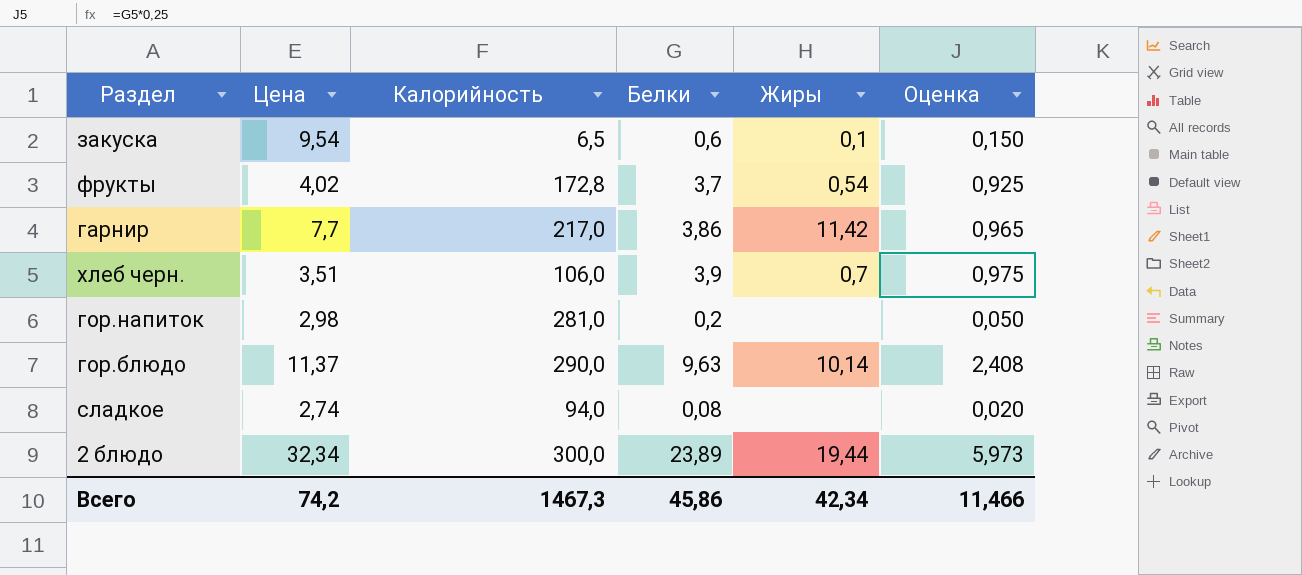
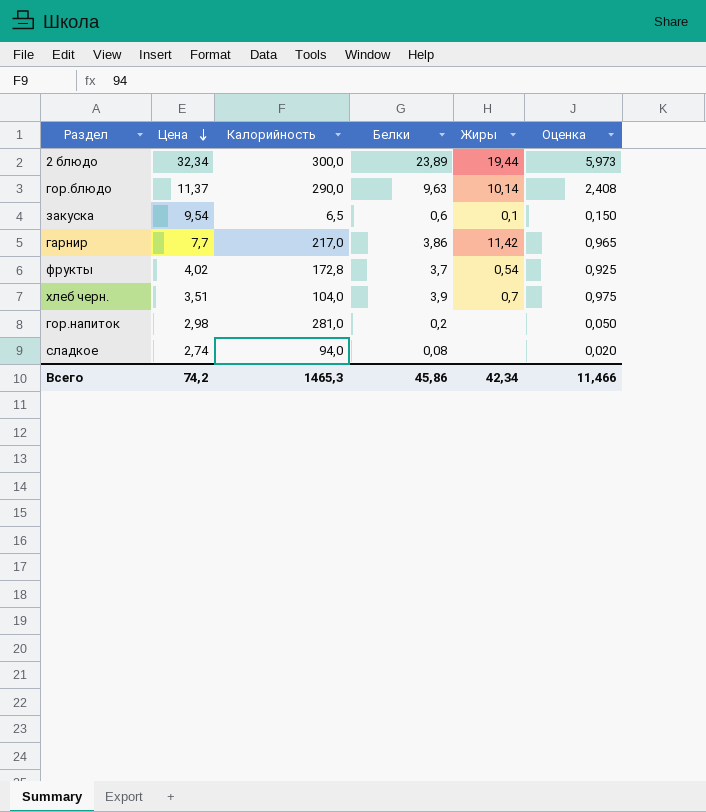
row order: none -> Цена descending
хлеб черн. | Калорийность: 106,0 -> 104,0
Всего | Калорийность: 1467,3 -> 1465,3

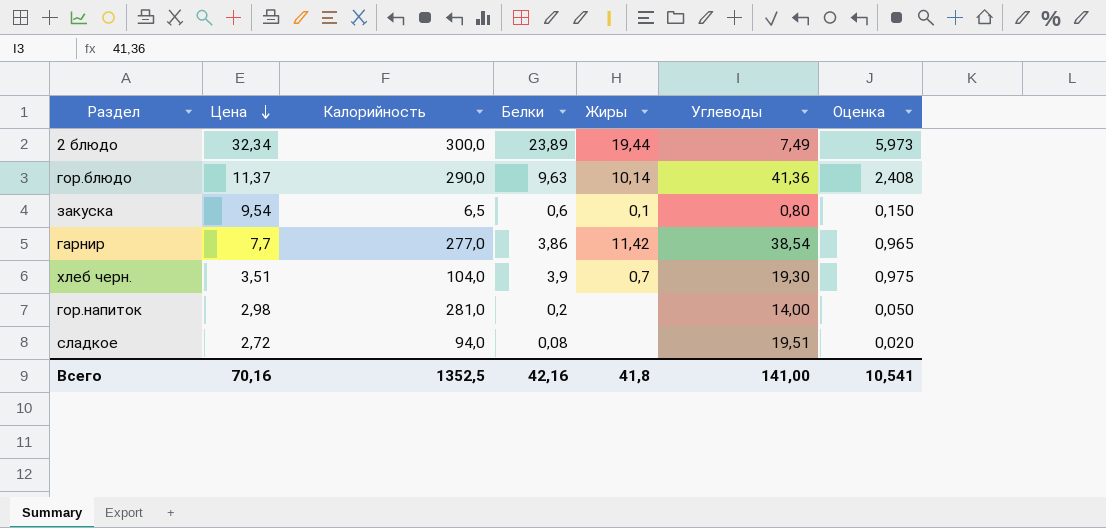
column Углеводы | position: none -> 6
row фрукты: 4,02 | 172,8 | 3,7 | 0,54 | 0,925 -> none
гарнир | Калорийность: 217,0 -> 277,0
сладкое | Цена: 2,74 -> 2,72
Всего | Цена: 74,2 -> 70,16
Всего | Калорийность: 1465,3 -> 1352,5
Всего | Белки: 45,86 -> 42,16
Всего | Жиры: 42,34 -> 41,8
Всего | Оценка: 11,466 -> 10,541

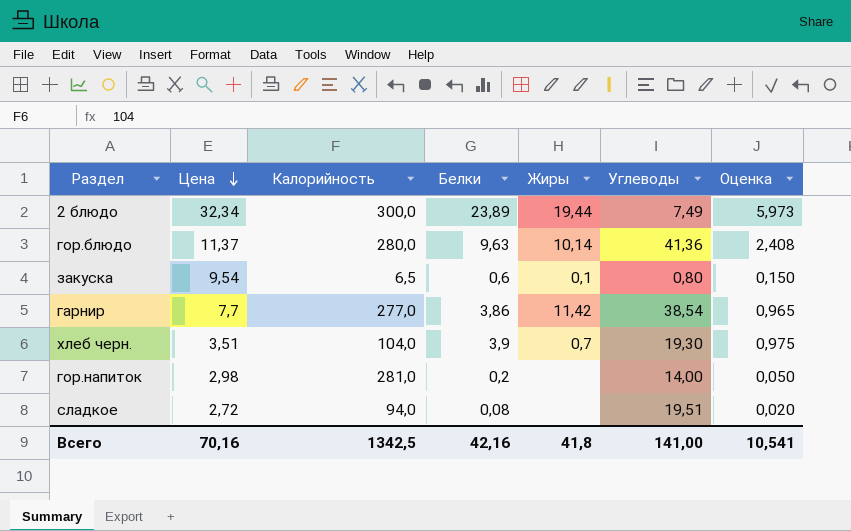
гор.блюдо | Калорийность: 290,0 -> 280,0
Всего | Калорийность: 1352,5 -> 1342,5

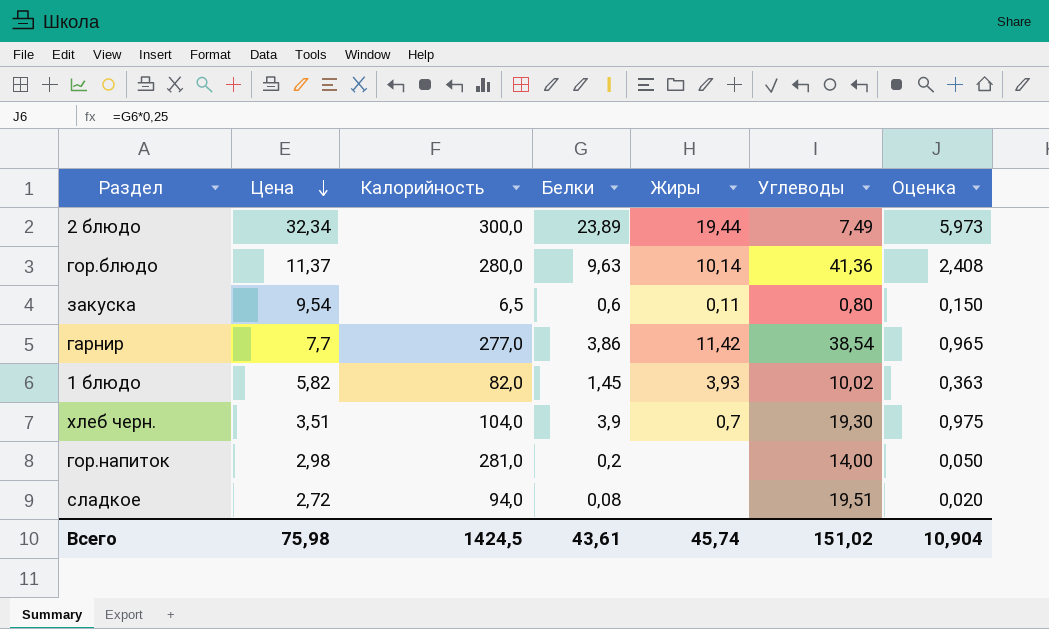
закуска | Жиры: 0,1 -> 0,11
row 1 блюдо: none -> 5,82 | 82,0 | 1,45 | 3,93 | 10,02 | 0,363
Всего | Цена: 70,16 -> 75,98
Всего | Калорийность: 1342,5 -> 1424,5
Всего | Белки: 42,16 -> 43,61
Всего | Жиры: 41,8 -> 45,74
Всего | Углеводы: 141,00 -> 151,02
Всего | Оценка: 10,541 -> 10,904

